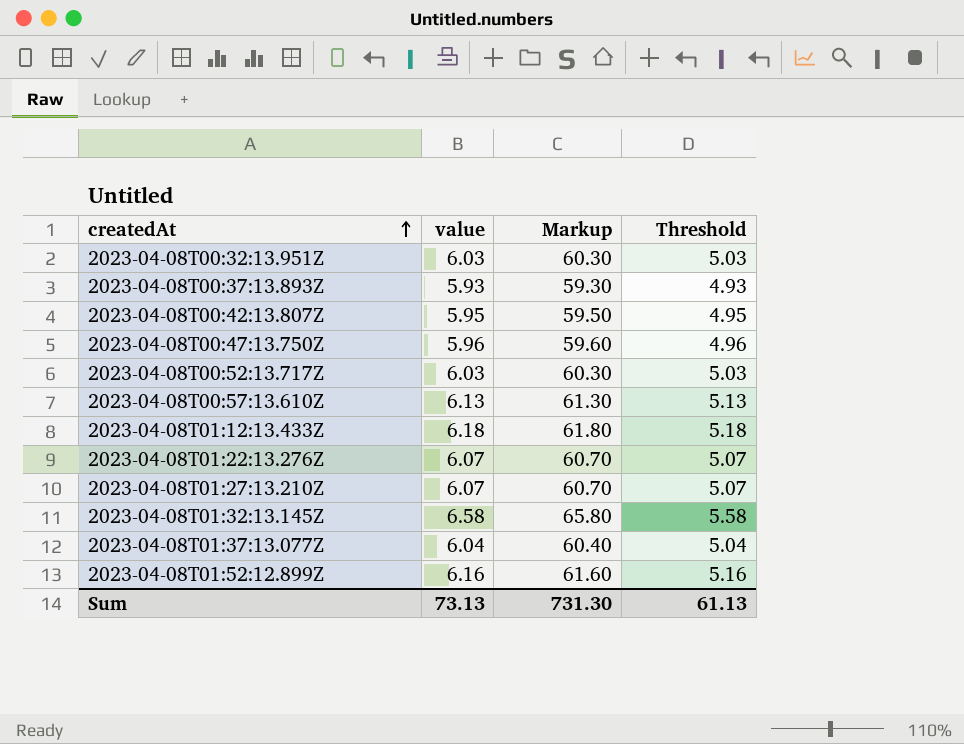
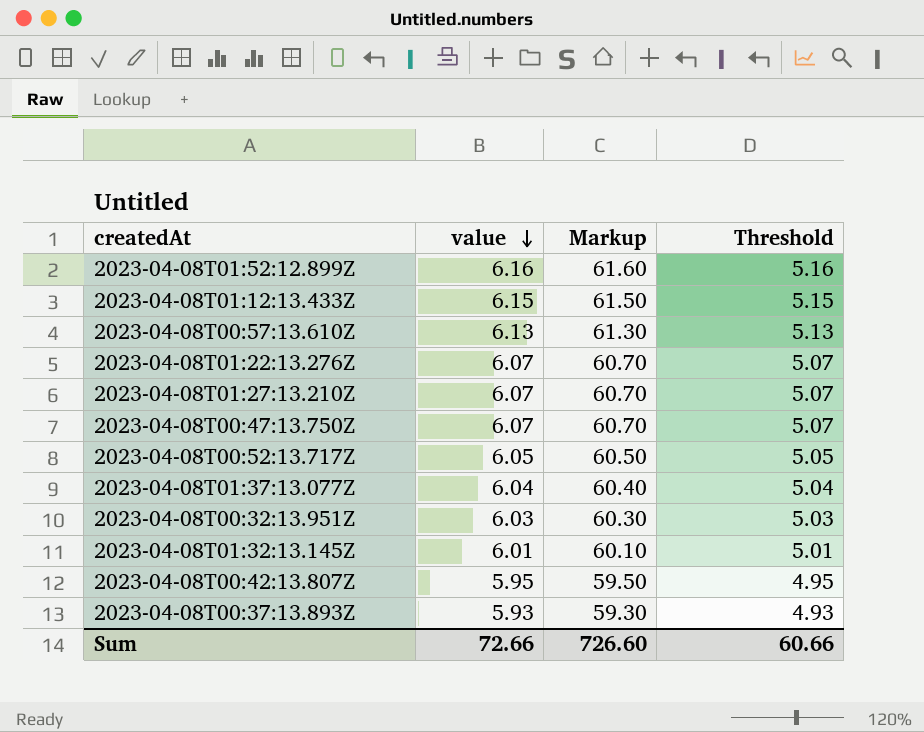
row order: createdAt ascending -> value descending
2023-04-08T01:12:13.433Z | value: 6.18 -> 6.15
2023-04-08T01:12:13.433Z | Markup: 61.80 -> 61.50
2023-04-08T01:12:13.433Z | Threshold: 5.18 -> 5.15
2023-04-08T00:47:13.750Z | value: 5.96 -> 6.07
2023-04-08T00:47:13.750Z | Markup: 59.60 -> 60.70
2023-04-08T00:47:13.750Z | Threshold: 4.96 -> 5.07
2023-04-08T00:52:13.717Z | value: 6.03 -> 6.05
2023-04-08T00:52:13.717Z | Markup: 60.30 -> 60.50
2023-04-08T00:52:13.717Z | Threshold: 5.03 -> 5.05
2023-04-08T01:32:13.145Z | value: 6.58 -> 6.01
2023-04-08T01:32:13.145Z | Markup: 65.80 -> 60.10
2023-04-08T01:32:13.145Z | Threshold: 5.58 -> 5.01
Sum | value: 73.13 -> 72.66
Sum | Markup: 731.30 -> 726.60
Sum | Threshold: 61.13 -> 60.66

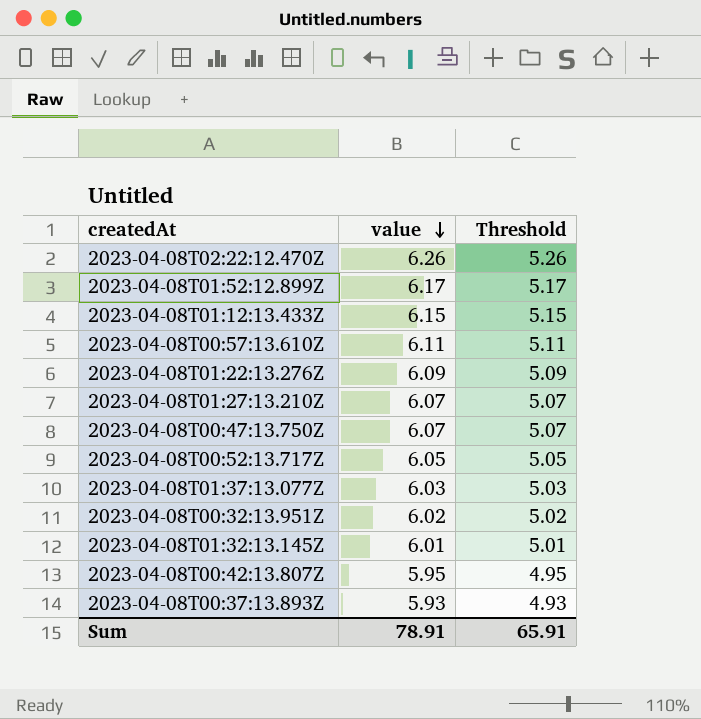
column Markup | formula: [value] * 10 -> none
row 2023-04-08T02:22:12.470Z: none -> 6.26 | 5.26
2023-04-08T01:52:12.899Z | value: 6.16 -> 6.17
2023-04-08T01:52:12.899Z | Threshold: 5.16 -> 5.17
2023-04-08T00:57:13.610Z | value: 6.13 -> 6.11
2023-04-08T00:57:13.610Z | Threshold: 5.13 -> 5.11
2023-04-08T01:22:13.276Z | value: 6.07 -> 6.09
2023-04-08T01:22:13.276Z | Threshold: 5.07 -> 5.09
2023-04-08T01:37:13.077Z | value: 6.04 -> 6.03
2023-04-08T01:37:13.077Z | Threshold: 5.04 -> 5.03
2023-04-08T00:32:13.951Z | value: 6.03 -> 6.02
2023-04-08T00:32:13.951Z | Threshold: 5.03 -> 5.02
Sum | value: 72.66 -> 78.91
Sum | Threshold: 60.66 -> 65.91

